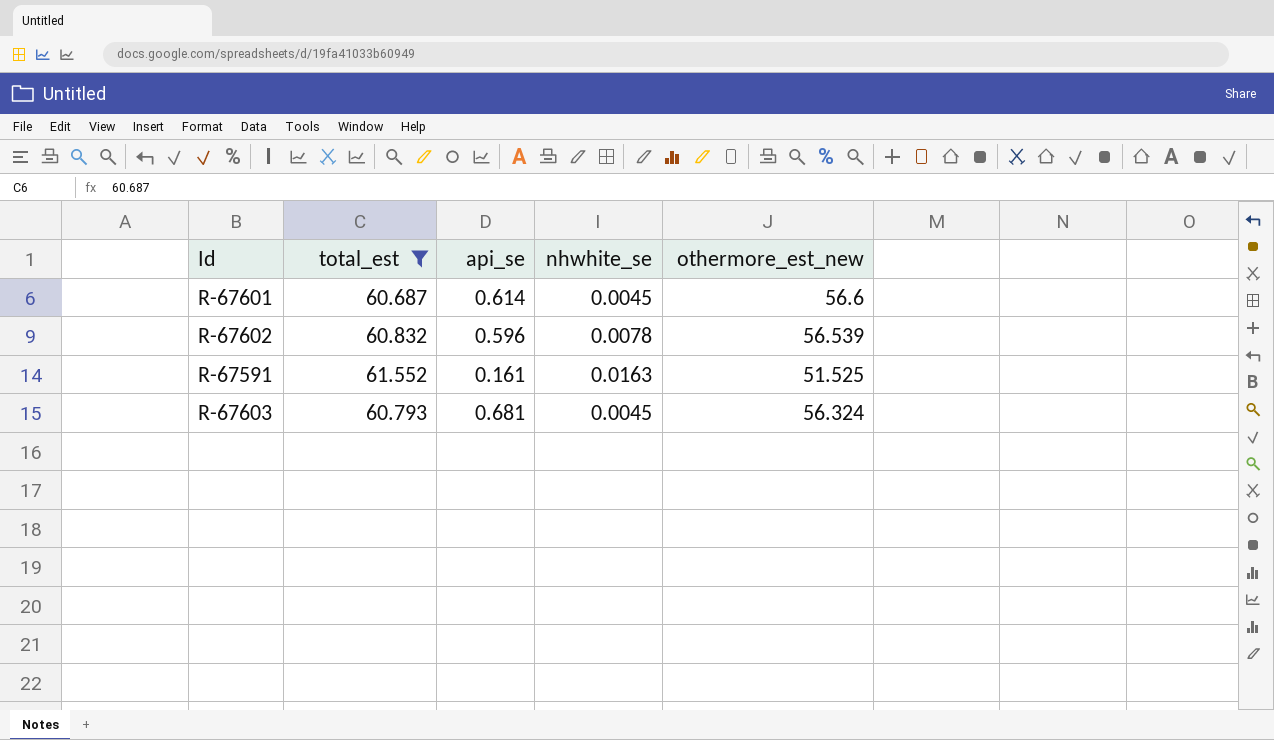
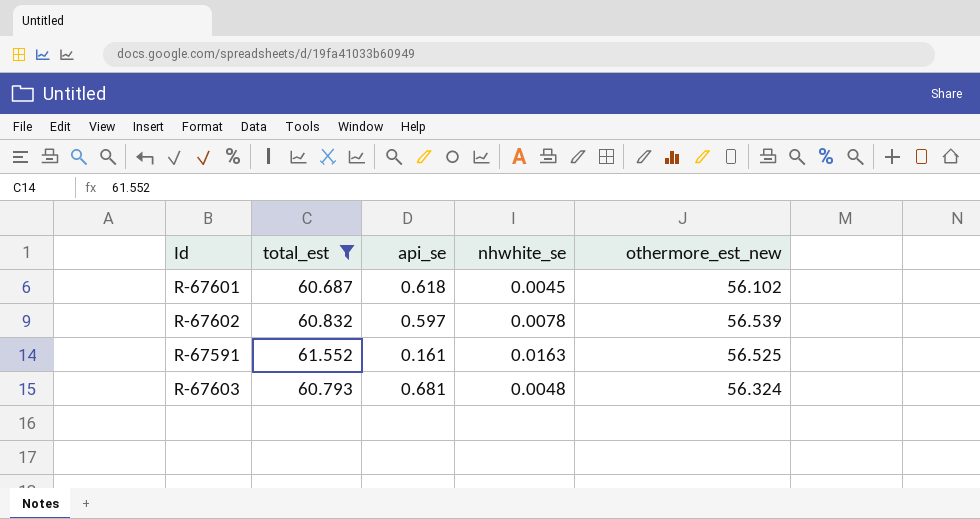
R-67601 | api_se: 0.614 -> 0.618
R-67601 | othermore_est_new: 56.6 -> 56.102
R-67602 | api_se: 0.596 -> 0.597
R-67591 | othermore_est_new: 51.525 -> 56.525
R-67603 | nhwhite_se: 0.0045 -> 0.0048

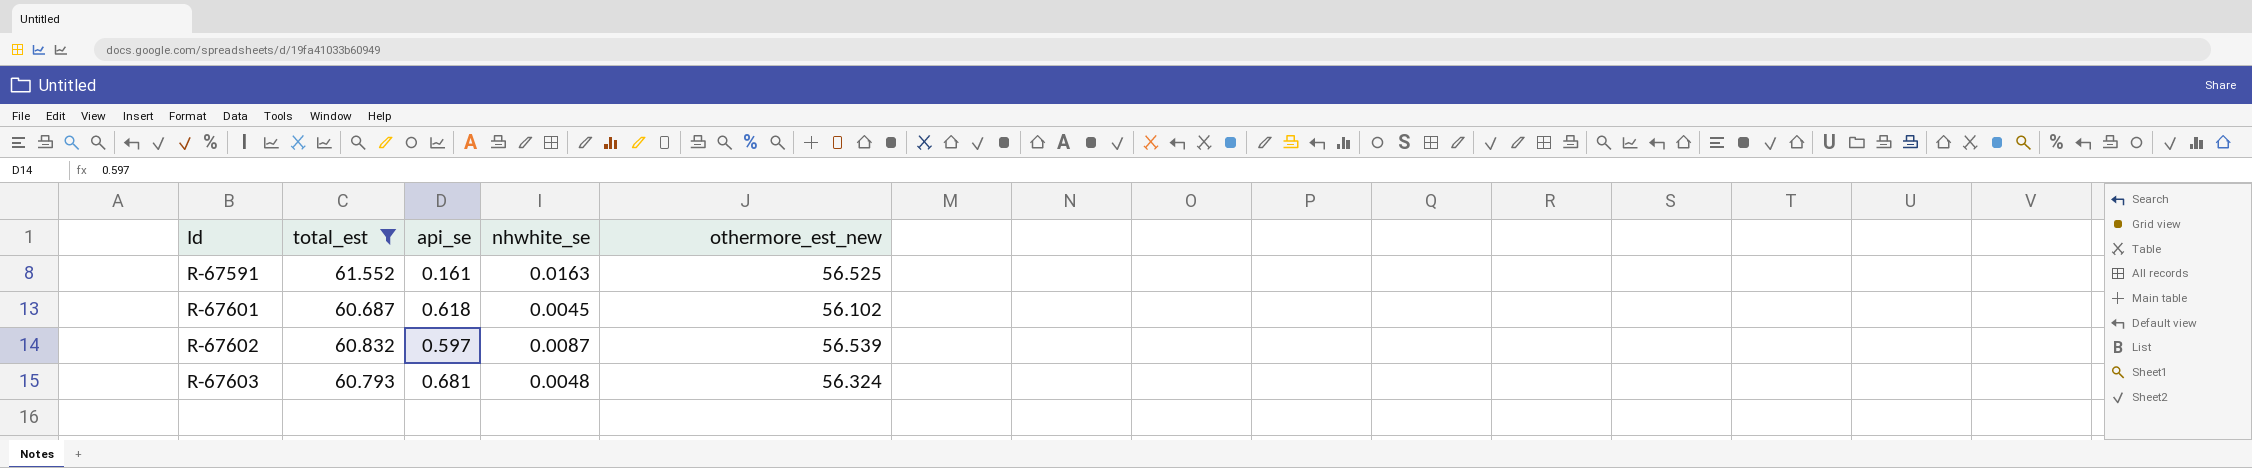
row order: none -> Id ascending
R-67602 | nhwhite_se: 0.0078 -> 0.0087

